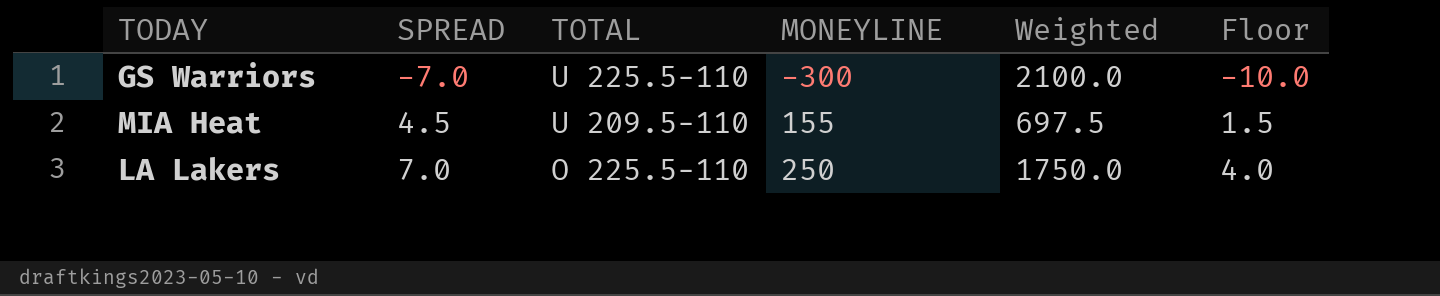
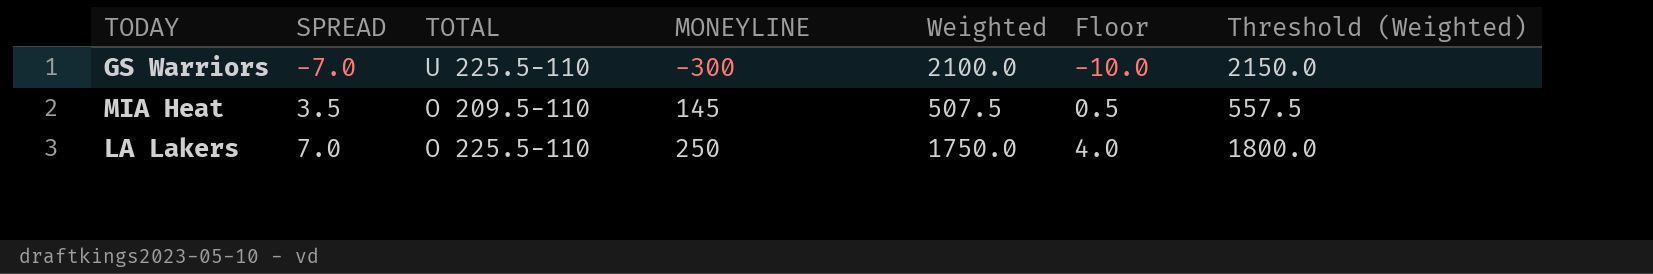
column Threshold (Weighted) | formula: none -> [Weighted] + 50
MIA Heat | SPREAD: 4.5 -> 3.5
MIA Heat | TOTAL: U 209.5−110 -> O 209.5−110
MIA Heat | MONEYLINE: 155 -> 145
MIA Heat | Weighted: 697.5 -> 507.5
MIA Heat | Floor: 1.5 -> 0.5

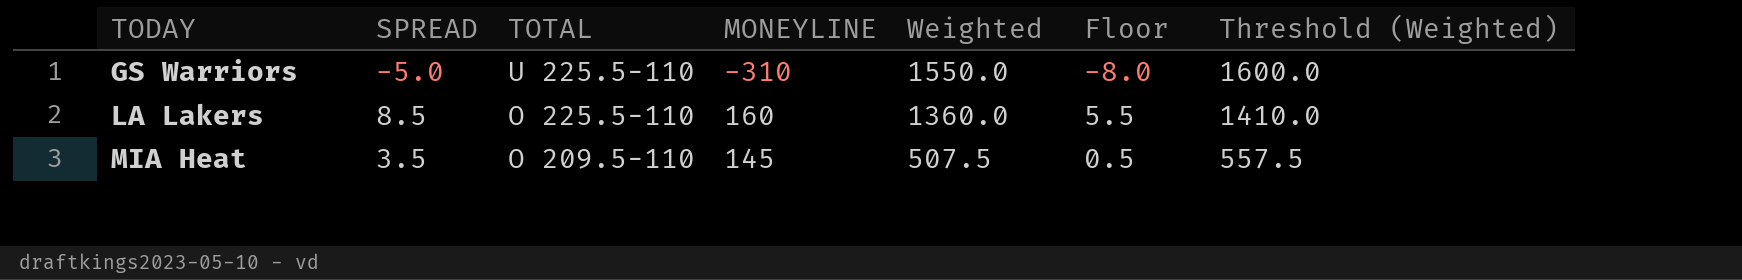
row order: SPREAD ascending -> TODAY ascending
GS Warriors | SPREAD: -7.0 -> -5.0
GS Warriors | MONEYLINE: -300 -> -310
GS Warriors | Weighted: 2100.0 -> 1550.0
GS Warriors | Floor: -10.0 -> -8.0
GS Warriors | Threshold (Weighted): 2150.0 -> 1600.0
LA Lakers | SPREAD: 7.0 -> 8.5
LA Lakers | MONEYLINE: 250 -> 160
LA Lakers | Weighted: 1750.0 -> 1360.0
LA Lakers | Floor: 4.0 -> 5.5
LA Lakers | Threshold (Weighted): 1800.0 -> 1410.0

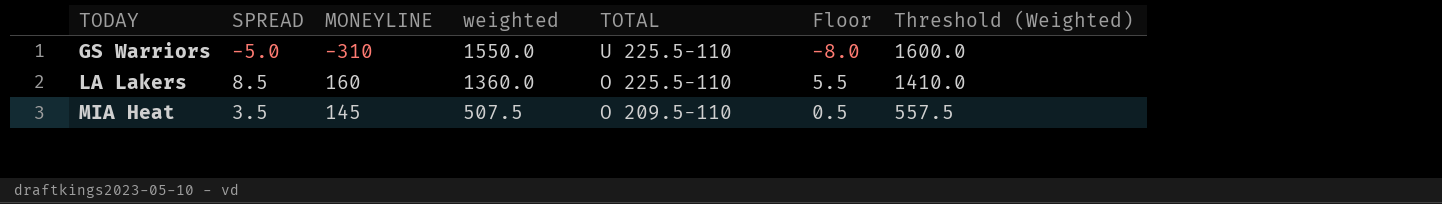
column name: Weighted -> weighted
column TOTAL | position: 3 -> 5

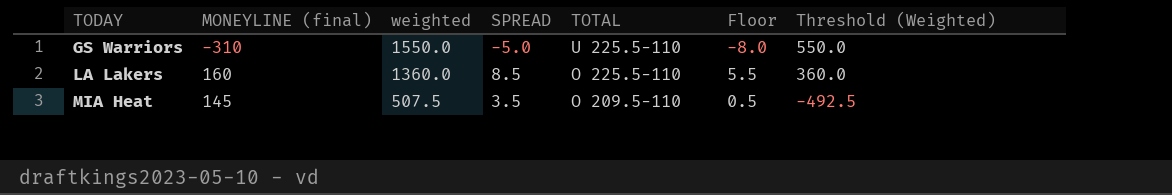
column name: MONEYLINE -> MONEYLINE (final)
column SPREAD | position: 2 -> 4
column Threshold (Weighted) | formula: [weighted] + 50 -> [weighted] - 1000

